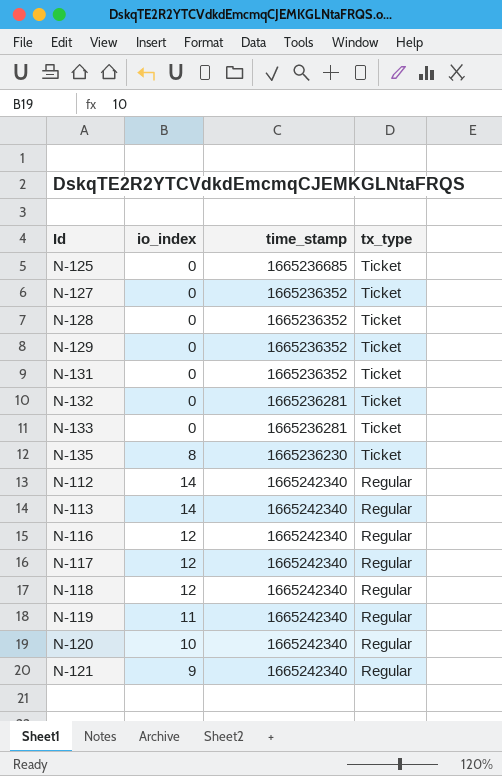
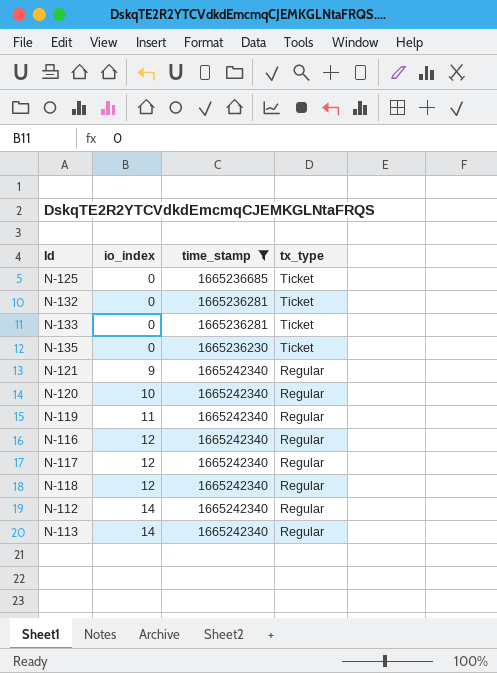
filter: none -> time_stamp != 1665236352
row order: tx_type descending -> io_index ascending
N-135 | io_index: 8 -> 0

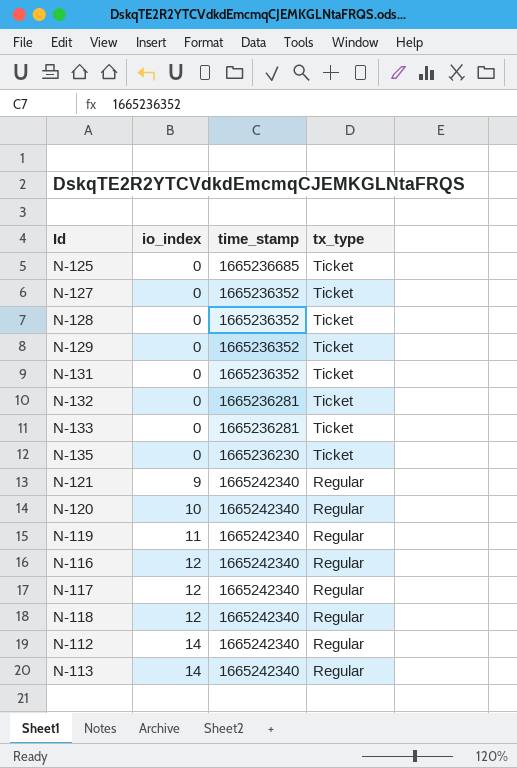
filter: time_stamp != 1665236352 -> none

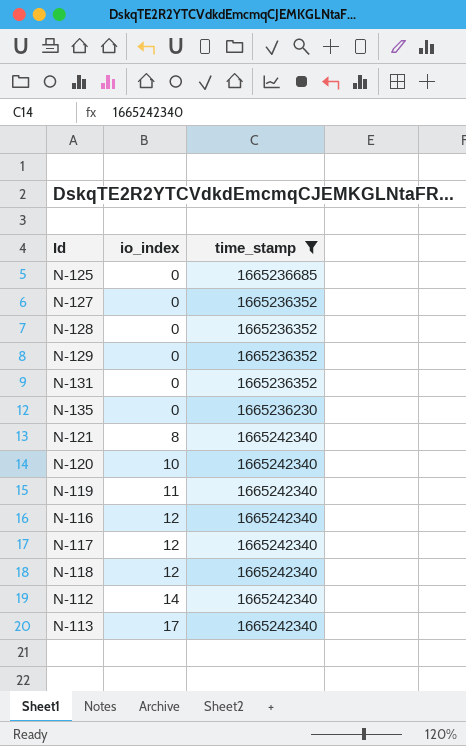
filter: none -> time_stamp != 1665236281
column tx_type | position: 4 -> none
N-121 | io_index: 9 -> 8
N-113 | io_index: 14 -> 17

